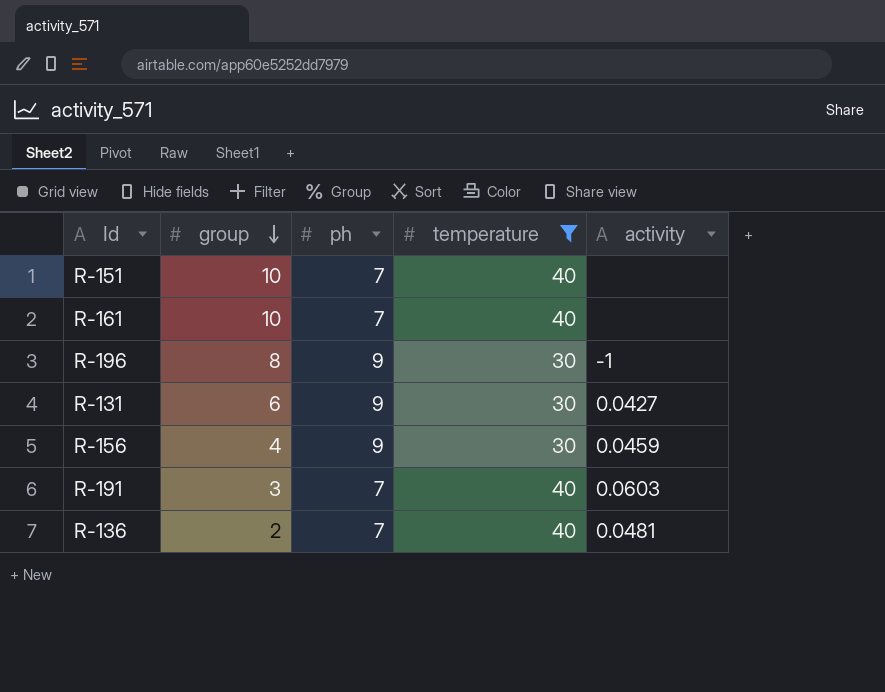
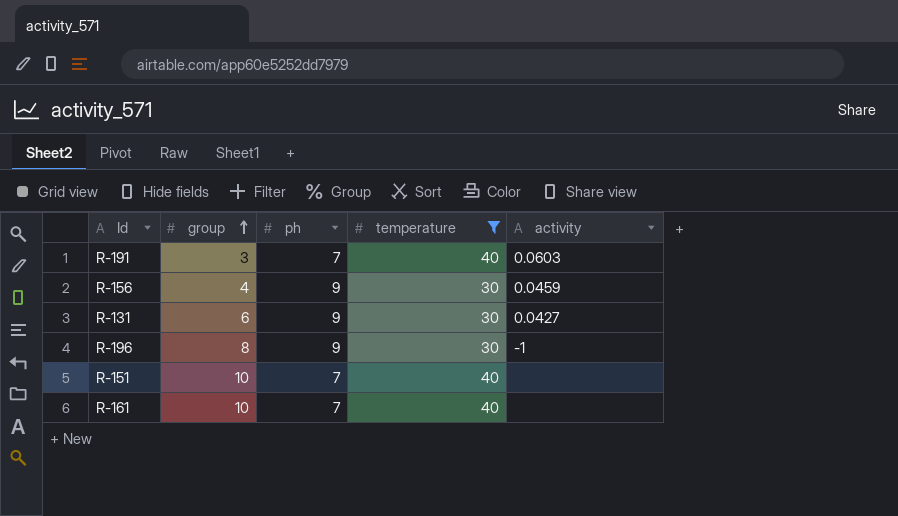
row order: group descending -> group ascending
row R-136: 2 | 7 | 40 | 0.0481 -> none

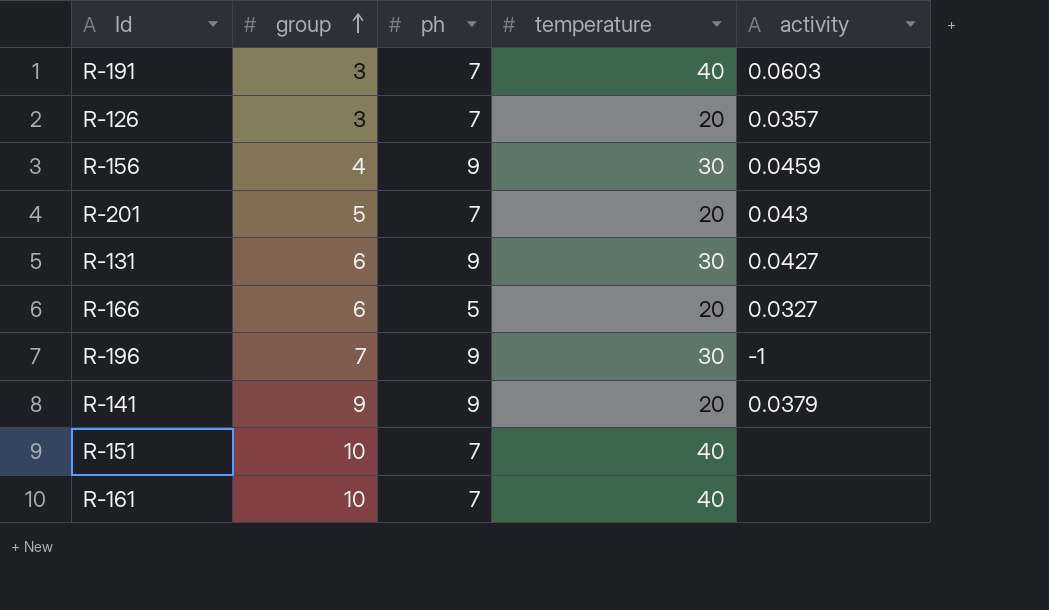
filter: temperature != 20 -> none
R-196 | group: 8 -> 7

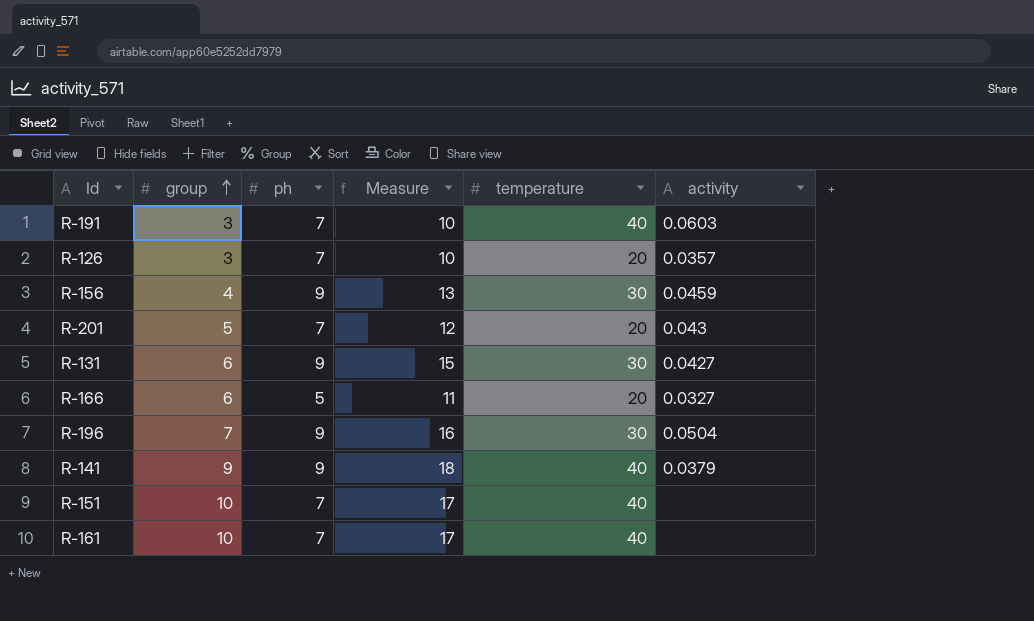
column Measure | formula: none -> [group] + [ph]
R-196 | activity: -1 -> 0.0504
R-141 | temperature: 20 -> 40

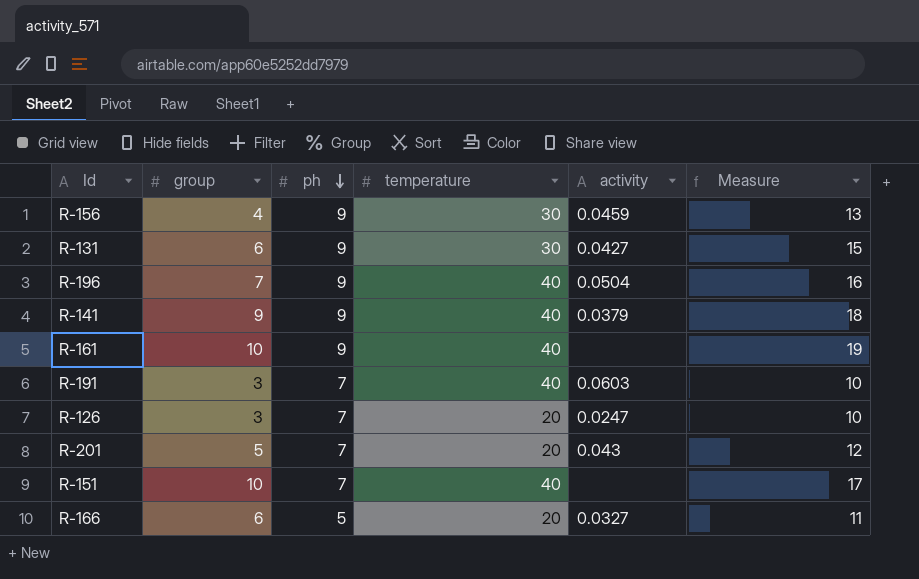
row order: group ascending -> ph descending
column Measure | position: 4 -> 6
R-196 | temperature: 30 -> 40
R-161 | ph: 7 -> 9
R-161 | Measure: 17 -> 19
R-126 | activity: 0.0357 -> 0.0247

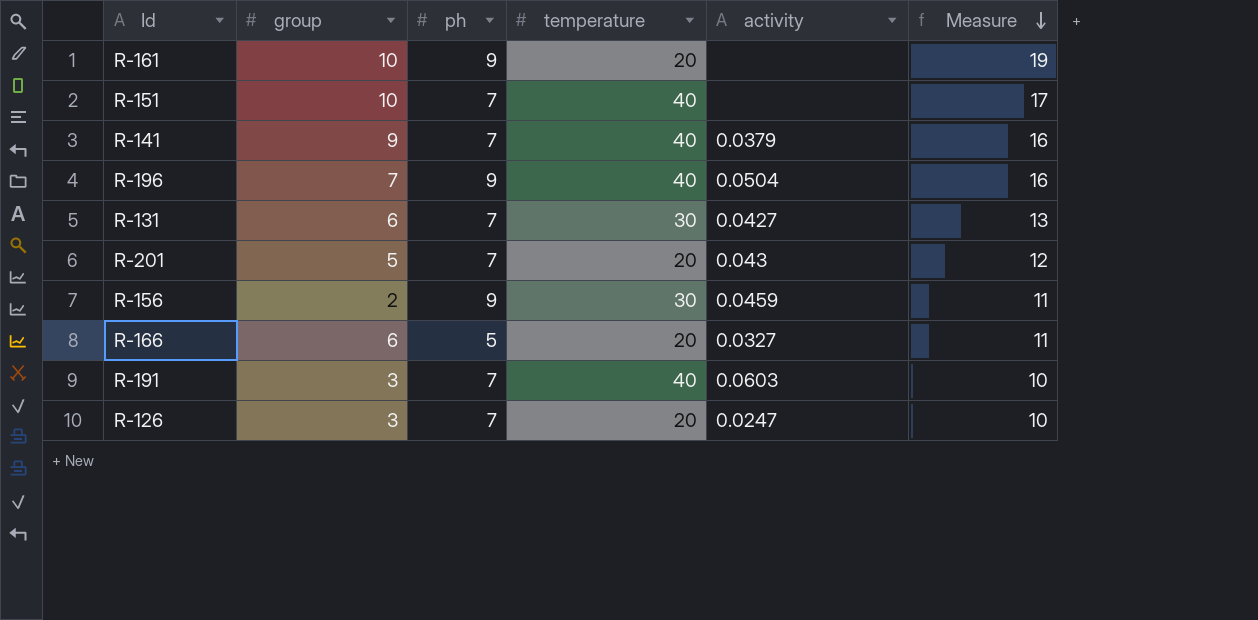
row order: ph descending -> Measure descending
R-161 | temperature: 40 -> 20
R-141 | ph: 9 -> 7
R-141 | Measure: 18 -> 16
R-131 | ph: 9 -> 7
R-131 | Measure: 15 -> 13
R-156 | group: 4 -> 2
R-156 | Measure: 13 -> 11

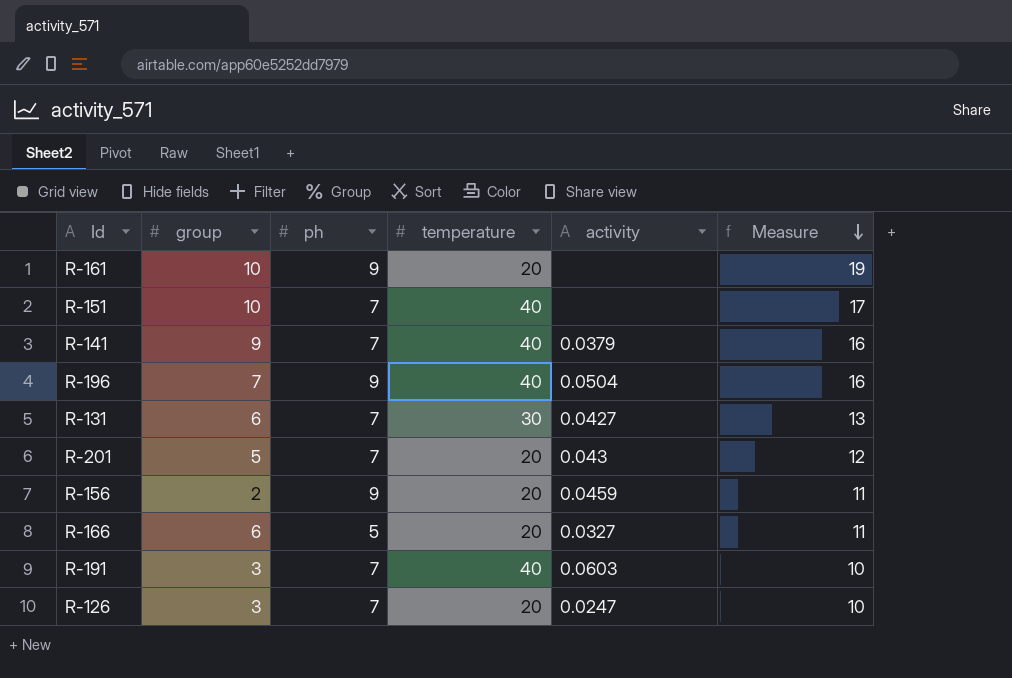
R-156 | temperature: 30 -> 20

